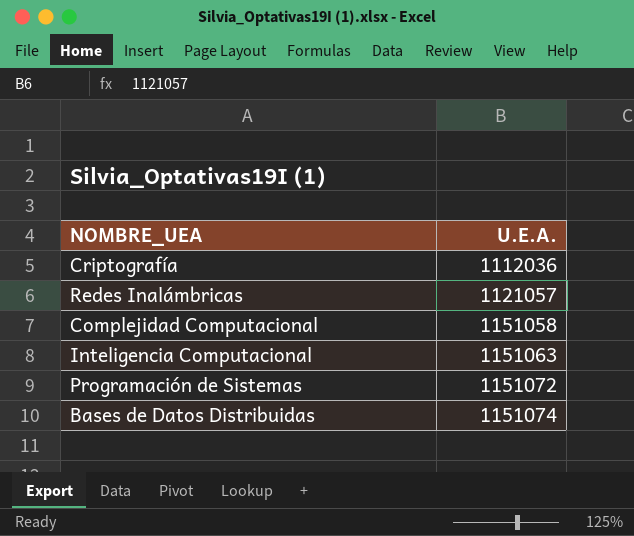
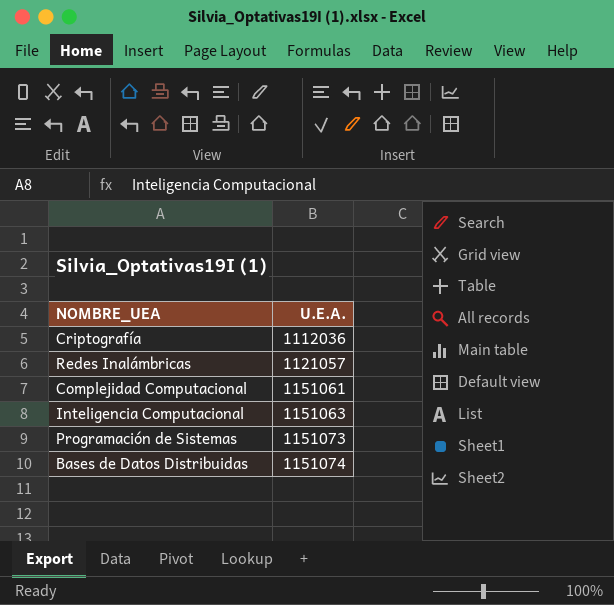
Complejidad Computacional | U.E.A.: 1151058 -> 1151061
Programación de Sistemas | U.E.A.: 1151072 -> 1151073

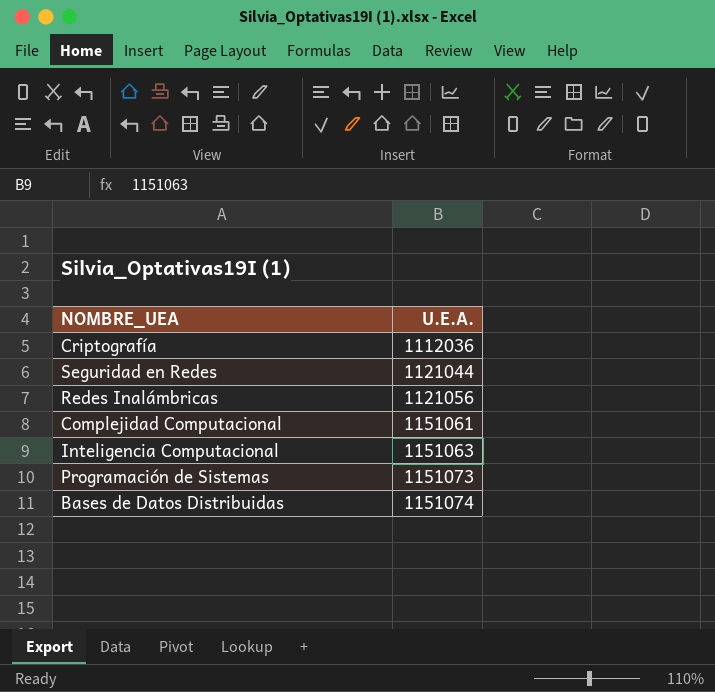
row Seguridad en Redes: none -> 1121044
Redes Inalámbricas | U.E.A.: 1121057 -> 1121056

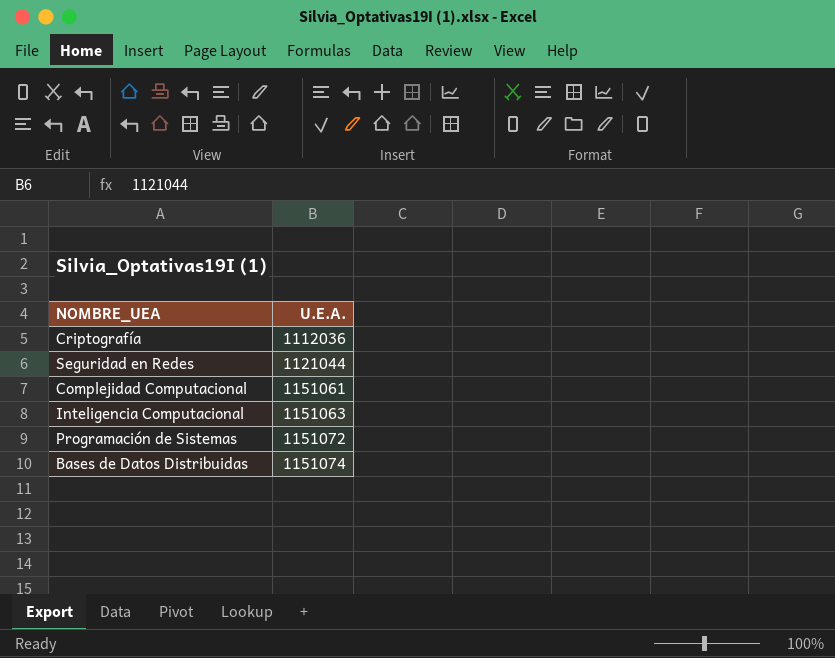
row Redes Inalámbricas: 1121056 -> none
Programación de Sistemas | U.E.A.: 1151073 -> 1151072

